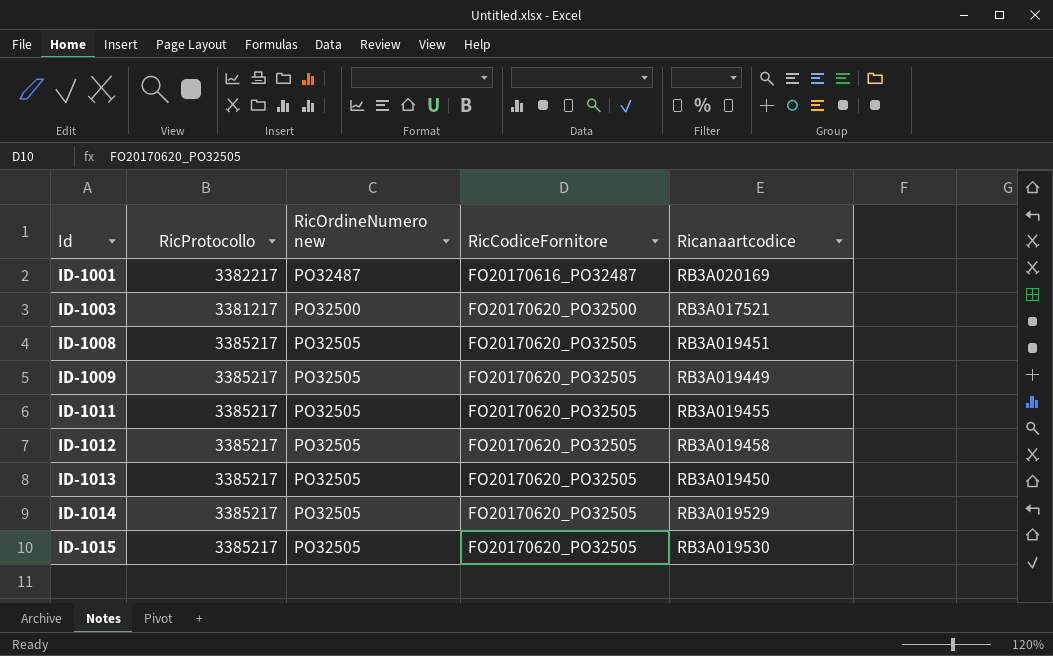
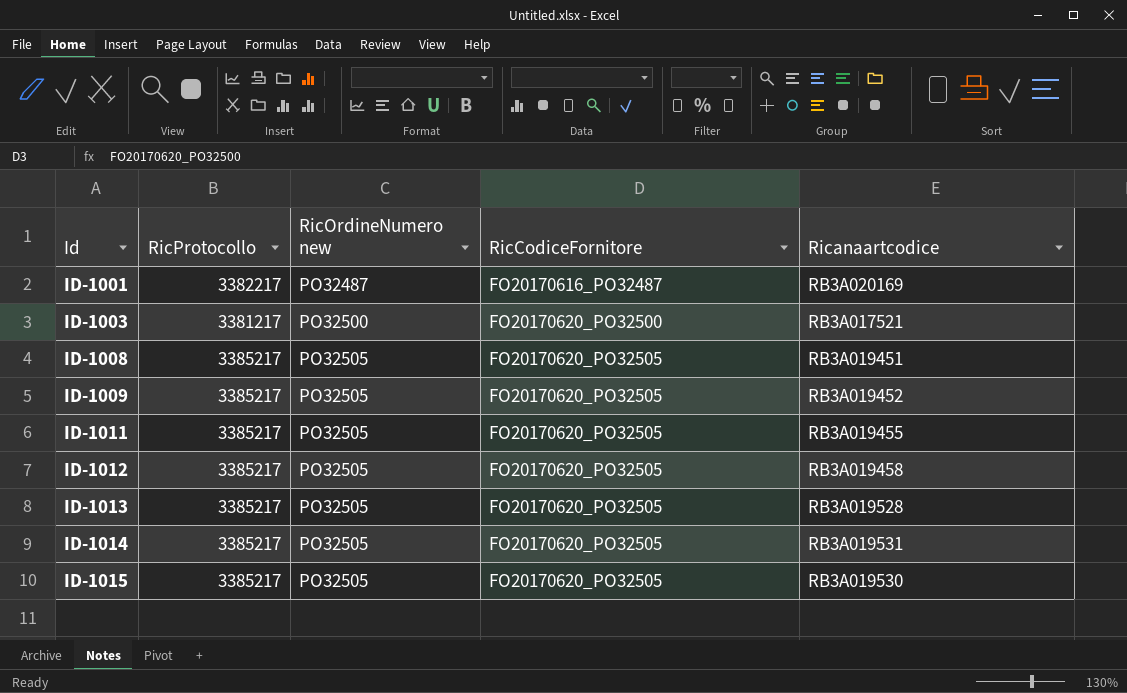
ID-1009 | Ricanaartcodice: RB3A019449 -> RB3A019452
ID-1013 | Ricanaartcodice: RB3A019450 -> RB3A019528
ID-1014 | Ricanaartcodice: RB3A019529 -> RB3A019531

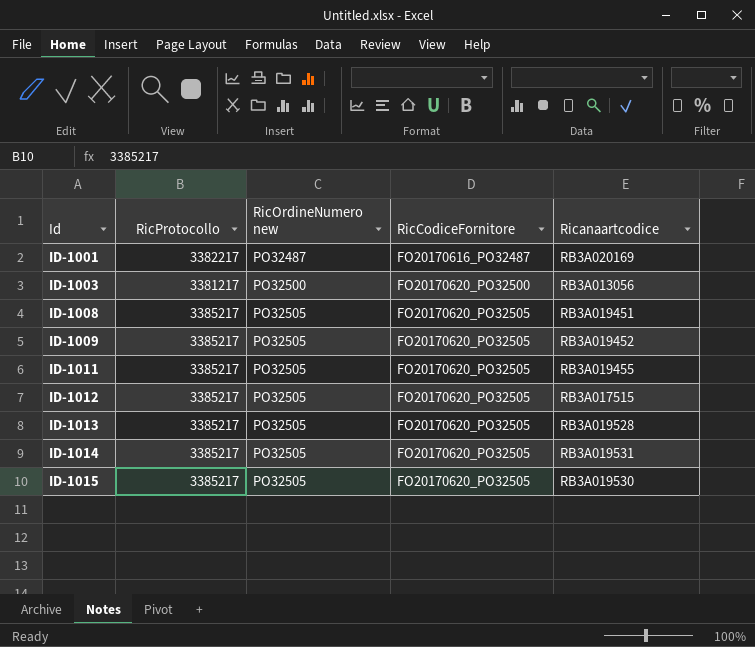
ID-1003 | Ricanaartcodice: RB3A017521 -> RB3A013056
ID-1012 | Ricanaartcodice: RB3A019458 -> RB3A017515

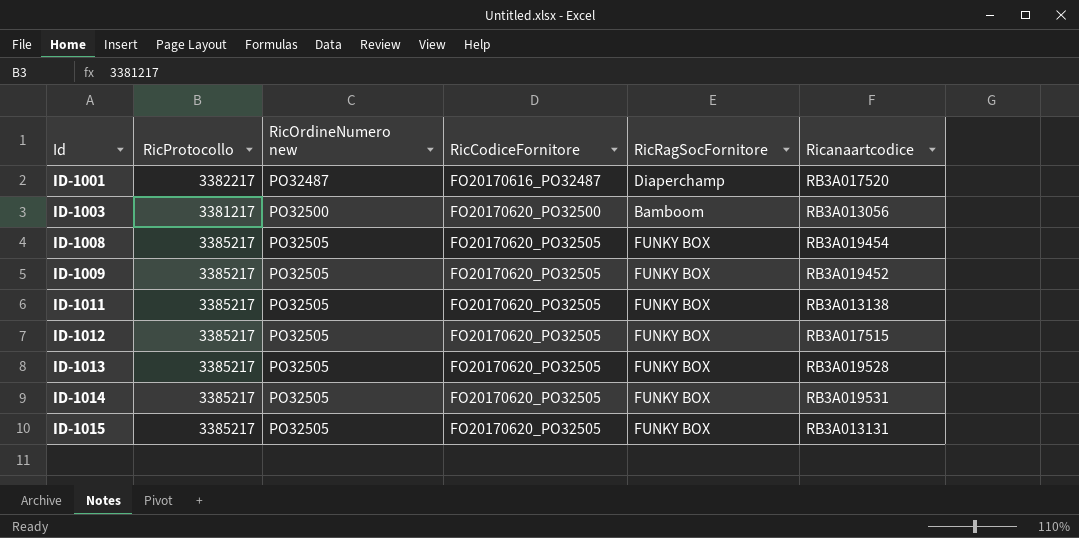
column RicRagSocFornitore | position: none -> 5
ID-1001 | Ricanaartcodice: RB3A020169 -> RB3A017520
ID-1008 | Ricanaartcodice: RB3A019451 -> RB3A019454
ID-1011 | Ricanaartcodice: RB3A019455 -> RB3A013138
ID-1015 | Ricanaartcodice: RB3A019530 -> RB3A013131

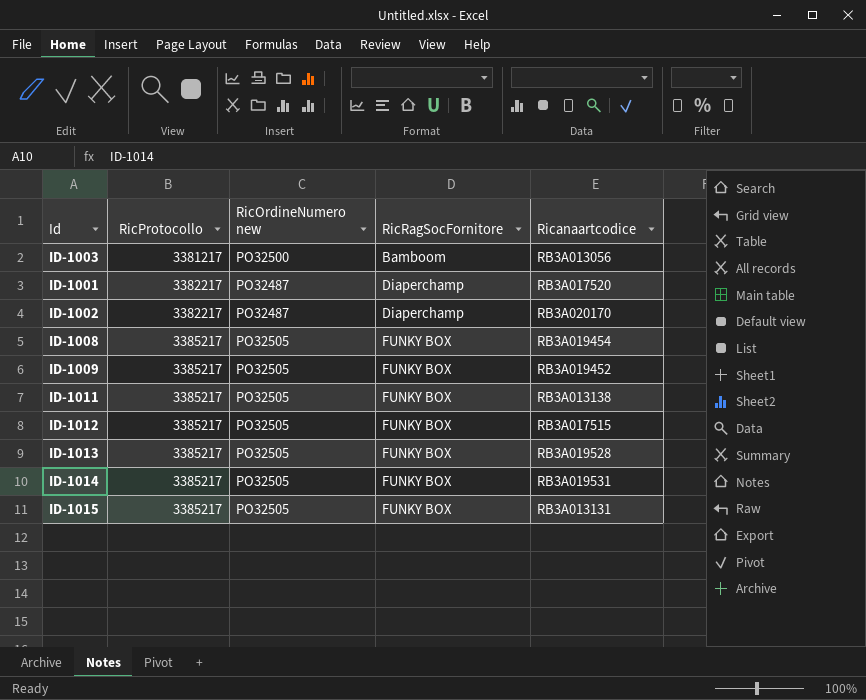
row order: Id ascending -> RicProtocollo ascending
column RicCodiceFornitore | position: 4 -> none
row ID-1002: none -> 3382217 | PO32487 | Diaperchamp | RB3A020170

